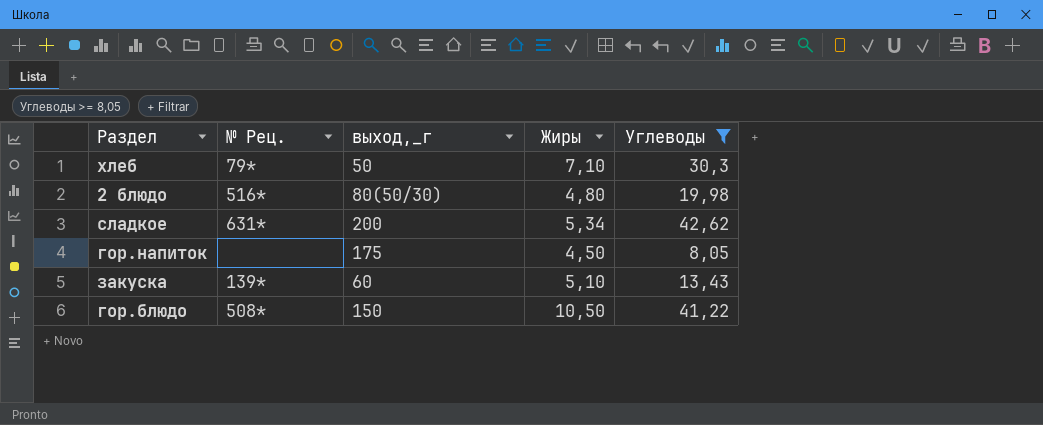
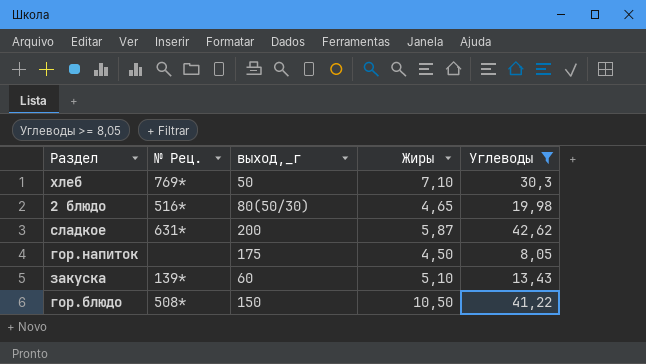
хлеб | № Рец.: 79* -> 769*
2 блюдо | Жиры: 4,80 -> 4,65
сладкое | Жиры: 5,34 -> 5,87

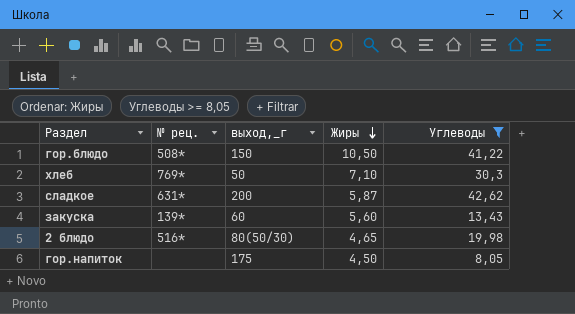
row order: none -> Жиры descending
column name: № Рец. -> № рец.
закуска | Жиры: 5,10 -> 5,60

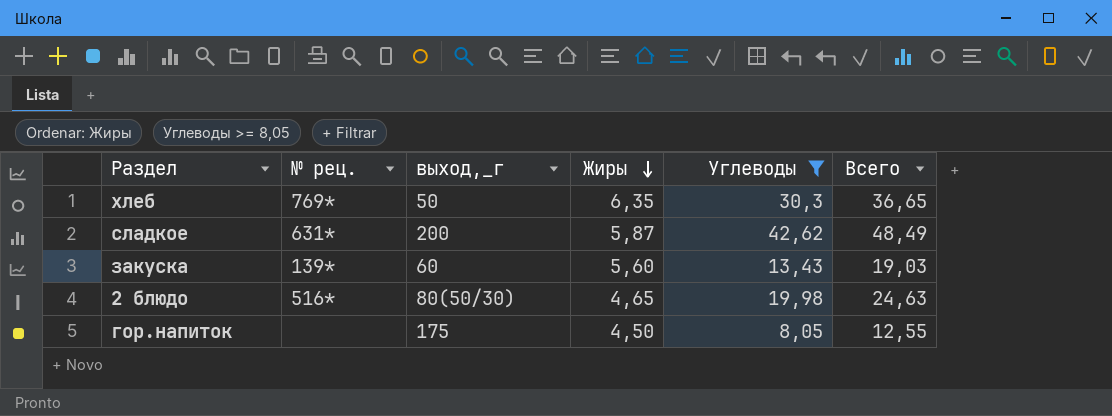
column Всего | formula: none -> [Жиры] + [Углеводы]
row гор.блюдо: 508* | 150 | 10,50 | 41,22 -> none
хлеб | Жиры: 7,10 -> 6,35

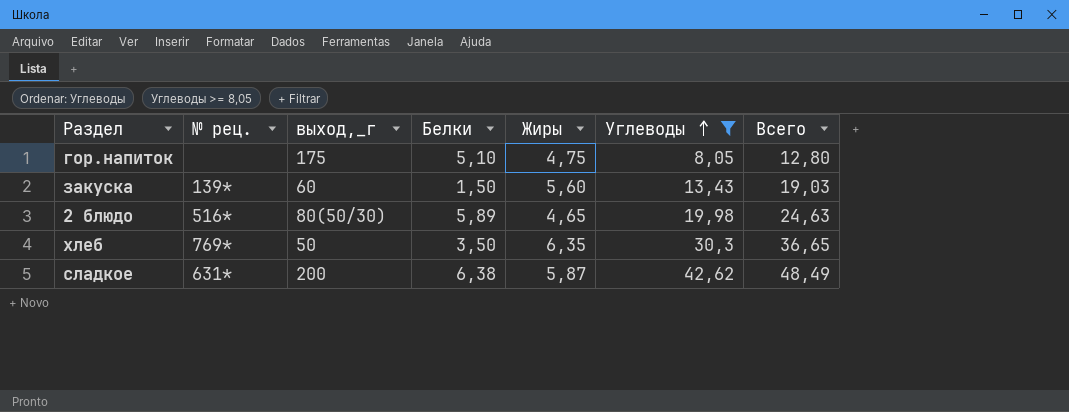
row order: Жиры descending -> Углеводы ascending
column Белки | position: none -> 4
гор.напиток | Жиры: 4,50 -> 4,75
гор.напиток | Всего: 12,55 -> 12,80

